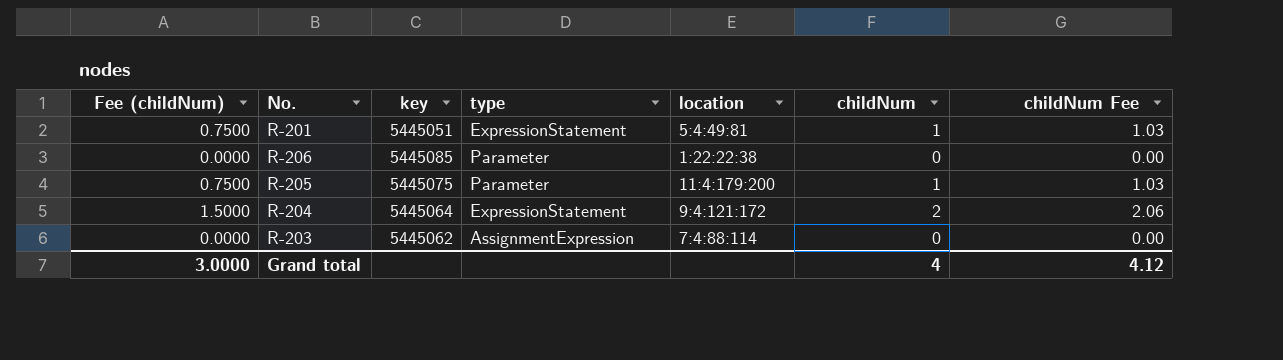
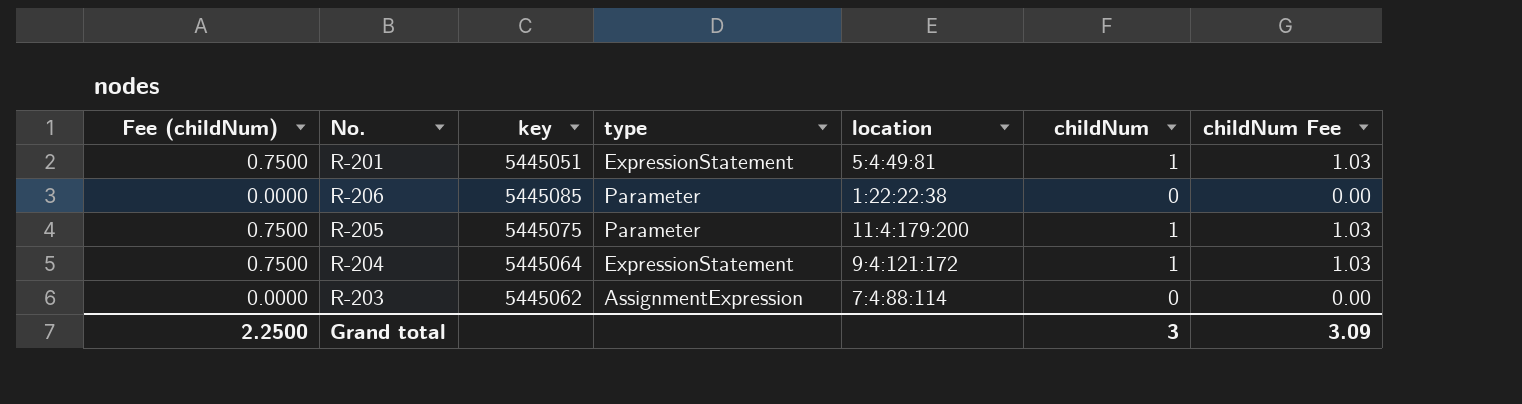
R-204 | Fee (childNum): 1.5000 -> 0.7500
R-204 | childNum: 2 -> 1
R-204 | childNum Fee: 2.06 -> 1.03
Grand total | Fee (childNum): 3.0000 -> 2.2500
Grand total | childNum: 4 -> 3
Grand total | childNum Fee: 4.12 -> 3.09

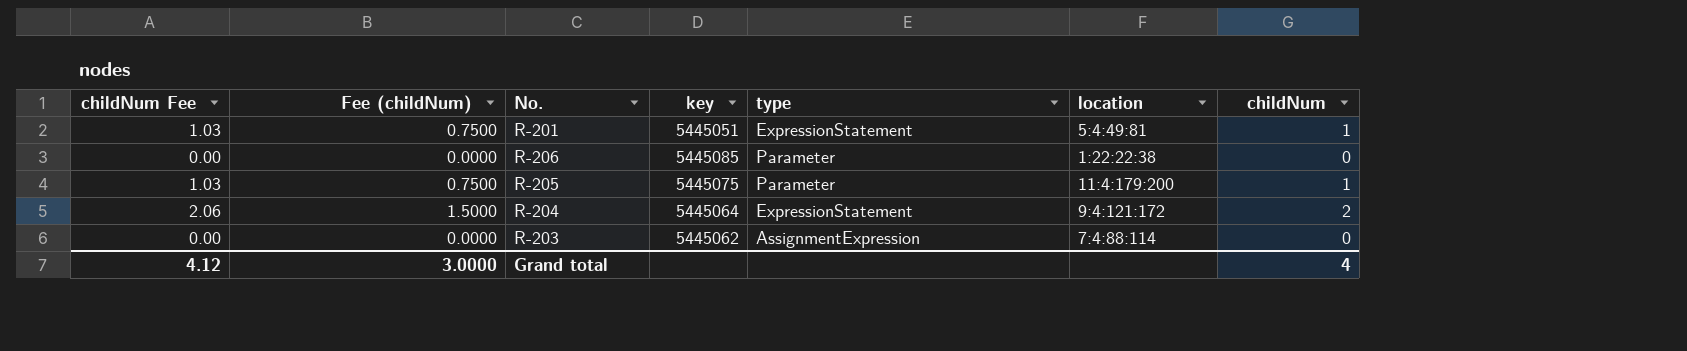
column childNum Fee | position: 7 -> 1
R-204 | childNum Fee: 1.03 -> 2.06
R-204 | Fee (childNum): 0.7500 -> 1.5000
R-204 | childNum: 1 -> 2
Grand total | childNum Fee: 3.09 -> 4.12
Grand total | Fee (childNum): 2.2500 -> 3.0000
Grand total | childNum: 3 -> 4

